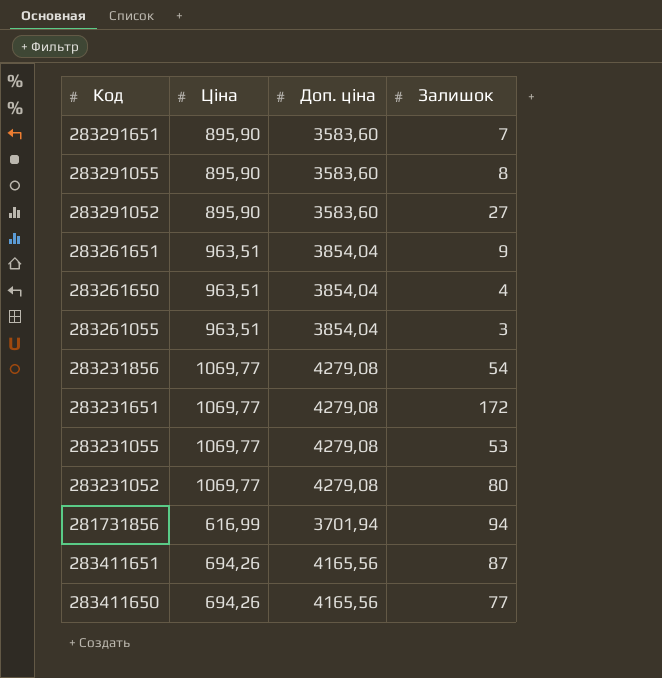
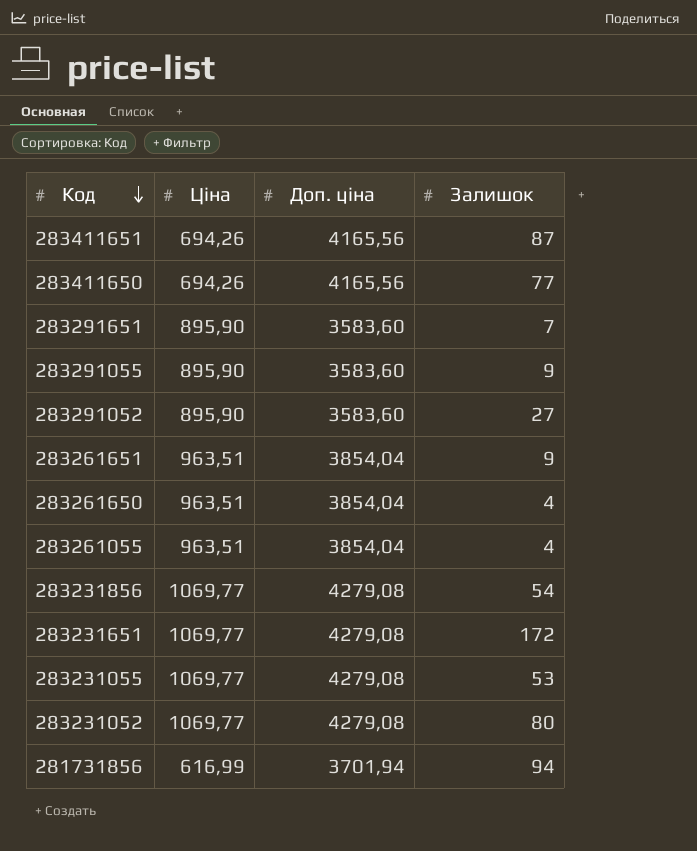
row order: none -> Код descending
283291055 | Залишок: 8 -> 9
283261055 | Залишок: 3 -> 4

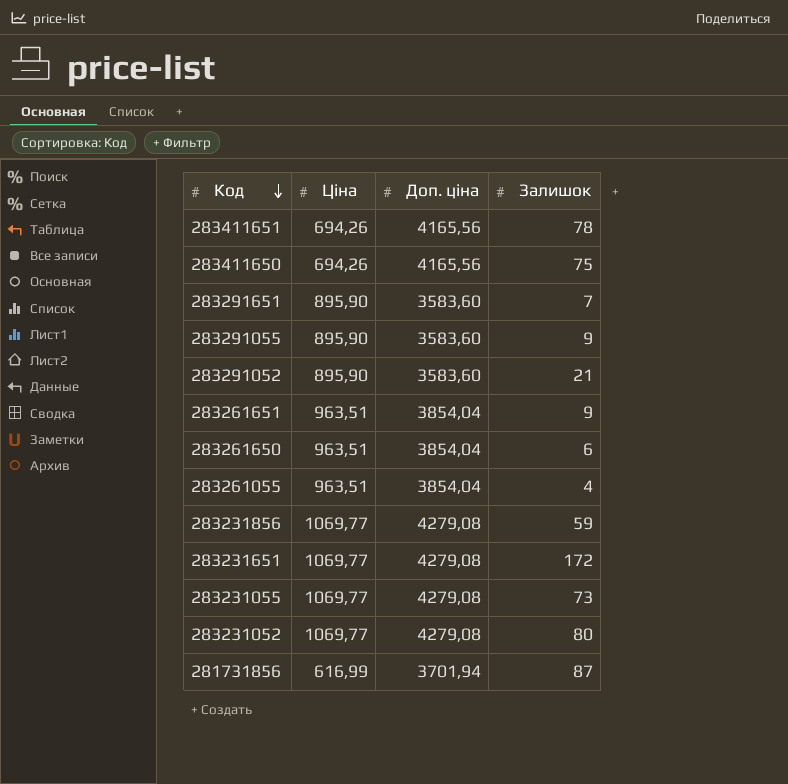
283411651 | Залишок: 87 -> 78
283411650 | Залишок: 77 -> 75
283291052 | Залишок: 27 -> 21
283261650 | Залишок: 4 -> 6
283231856 | Залишок: 54 -> 59
283231055 | Залишок: 53 -> 73
281731856 | Залишок: 94 -> 87

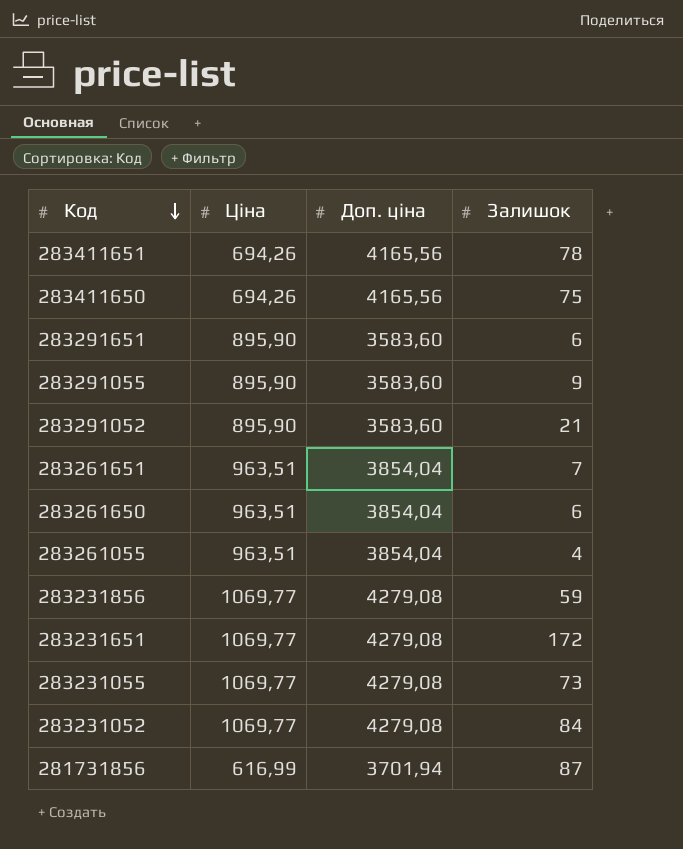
283291651 | Залишок: 7 -> 6
283261651 | Залишок: 9 -> 7
283231052 | Залишок: 80 -> 84

